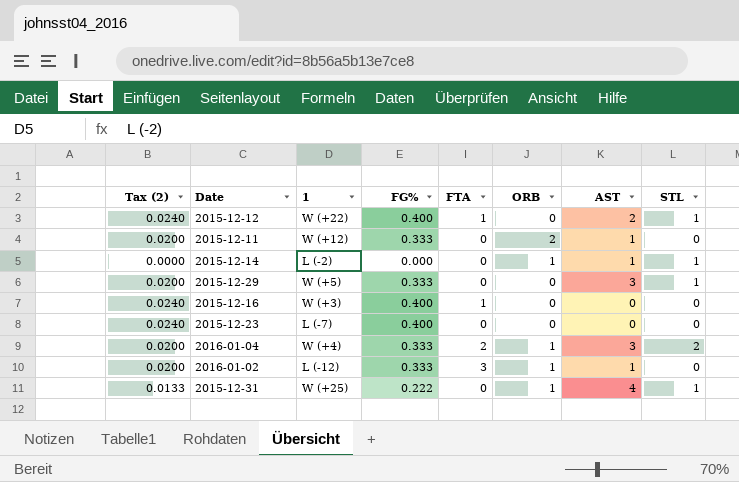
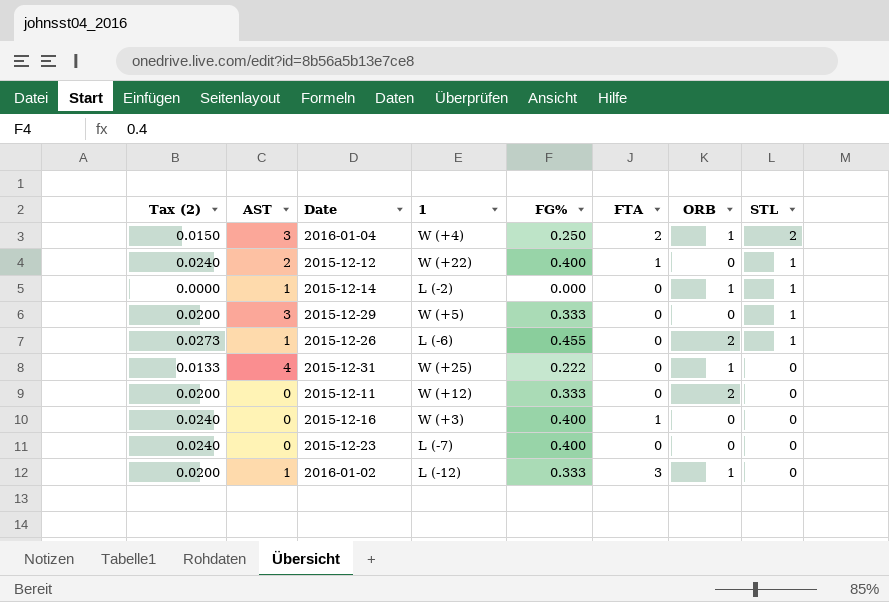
row order: none -> STL descending
column AST | position: 7 -> 2
2016-01-04 | Tax (2): 0.0200 -> 0.0150
2016-01-04 | FG%: 0.333 -> 0.250
row 2015-12-26: none -> 0.0273 | 1 | L (-6) | 0.455 | 0 | 2 | 1
2015-12-31 | STL: 1 -> 0
2015-12-11 | AST: 1 -> 0

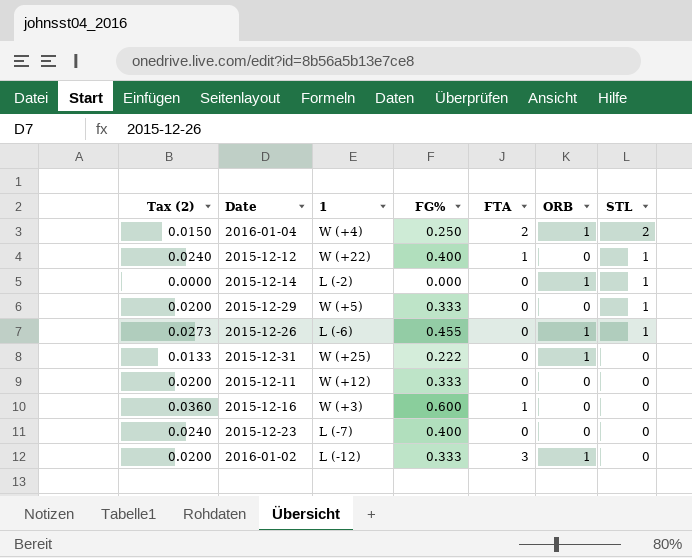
column AST | position: 2 -> none
2015-12-26 | ORB: 2 -> 1
2015-12-11 | ORB: 2 -> 0
2015-12-16 | Tax (2): 0.0240 -> 0.0360
2015-12-16 | FG%: 0.400 -> 0.600

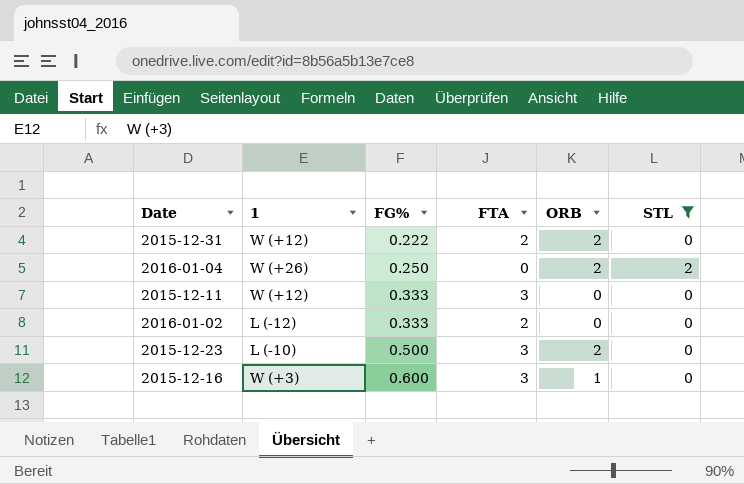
filter: none -> STL != 1
row order: STL descending -> FG% ascending
column Tax (2) | formula: [FG%] * 0.06 -> none
2015-12-31 | 1: W (+25) -> W (+12)
2015-12-31 | FTA: 0 -> 2
2015-12-31 | ORB: 1 -> 2
2016-01-04 | 1: W (+4) -> W (+26)
2016-01-04 | FTA: 2 -> 0
2016-01-04 | ORB: 1 -> 2
2015-12-11 | FTA: 0 -> 3
2016-01-02 | FTA: 3 -> 2
2016-01-02 | ORB: 1 -> 0
2015-12-23 | 1: L (-7) -> L (-10)
2015-12-23 | FG%: 0.400 -> 0.500
2015-12-23 | FTA: 0 -> 3
2015-12-23 | ORB: 0 -> 2
2015-12-16 | FTA: 1 -> 3
2015-12-16 | ORB: 0 -> 1

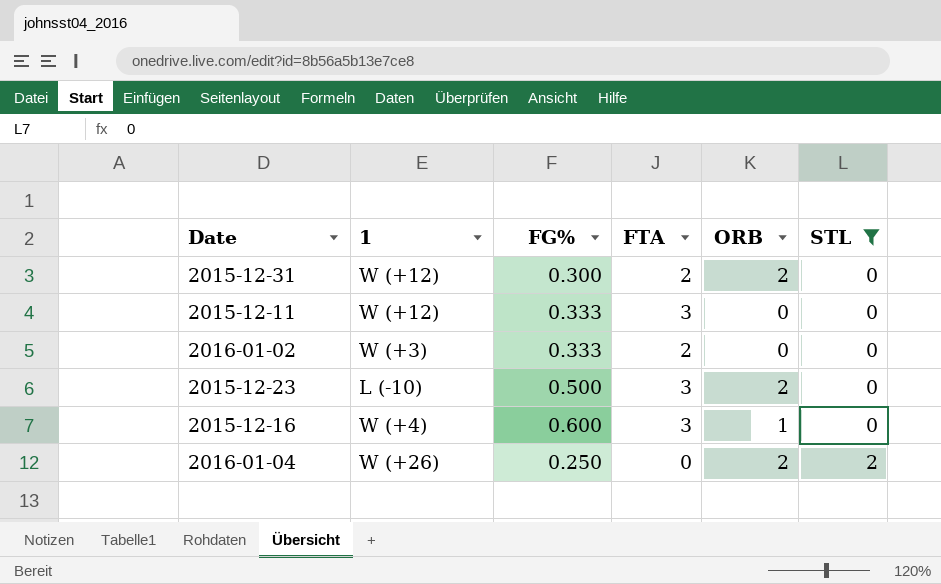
row order: FG% ascending -> STL ascending
2015-12-31 | FG%: 0.222 -> 0.300
2016-01-02 | 1: L (-12) -> W (+3)
2015-12-16 | 1: W (+3) -> W (+4)

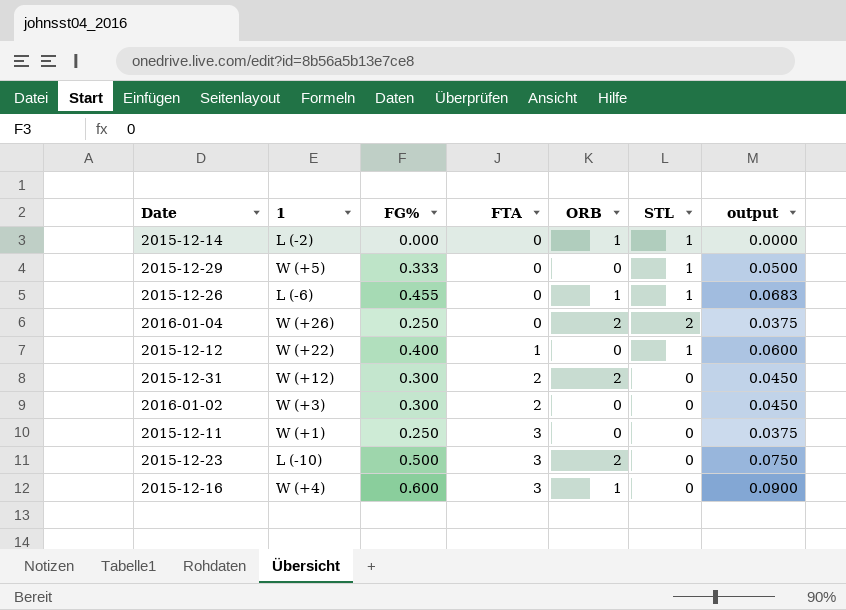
filter: STL != 1 -> none
row order: STL ascending -> FTA ascending
column output | formula: none -> [FG%] * 0.15
2016-01-02 | FG%: 0.333 -> 0.300
2015-12-11 | 1: W (+12) -> W (+1)
2015-12-11 | FG%: 0.333 -> 0.250

